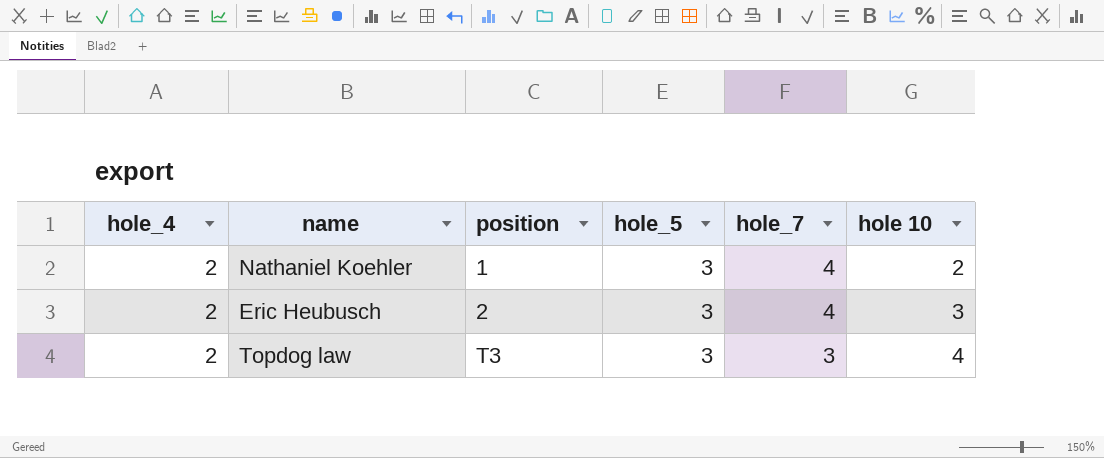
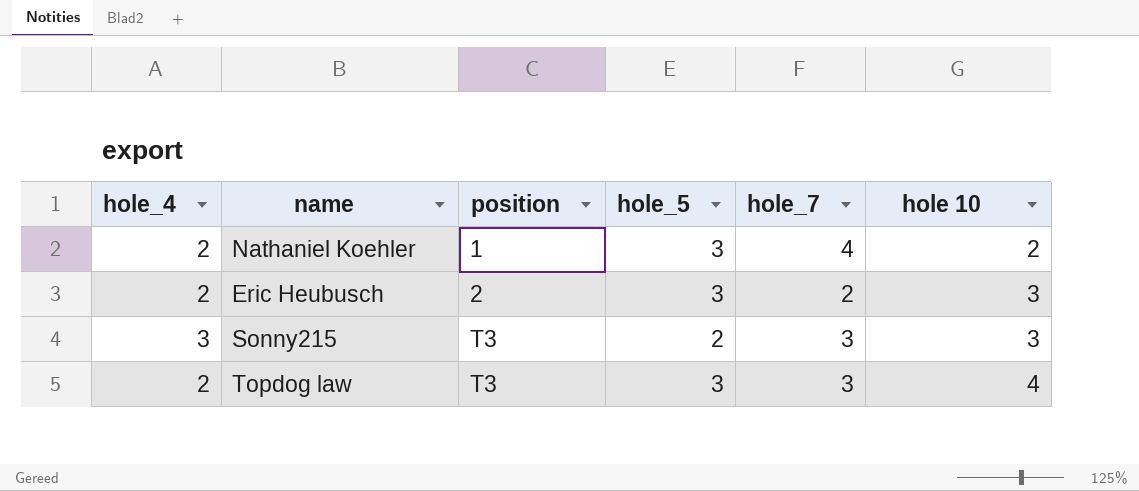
Eric Heubusch | hole_7: 4 -> 2
row Sonny215: none -> 3 | T3 | 2 | 3 | 3

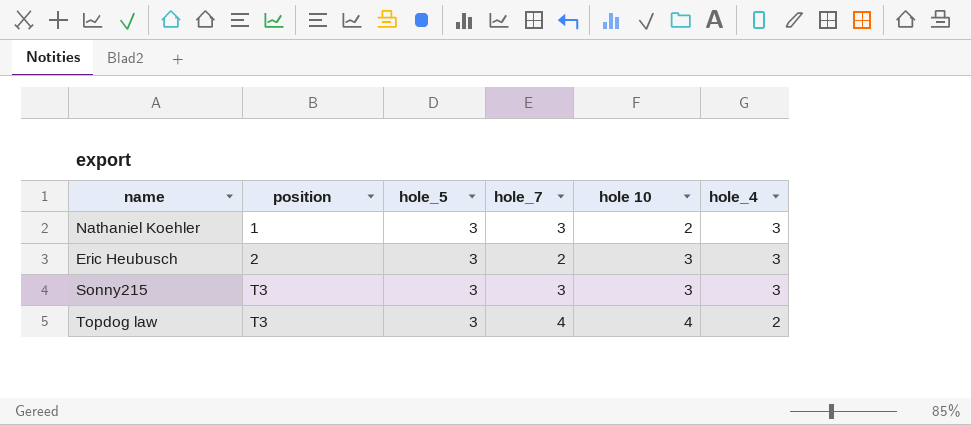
column hole_4 | position: 1 -> 6
Nathaniel Koehler | hole_7: 4 -> 3
Nathaniel Koehler | hole_4: 2 -> 3
Eric Heubusch | hole_4: 2 -> 3
Sonny215 | hole_5: 2 -> 3
Topdog law | hole_7: 3 -> 4

